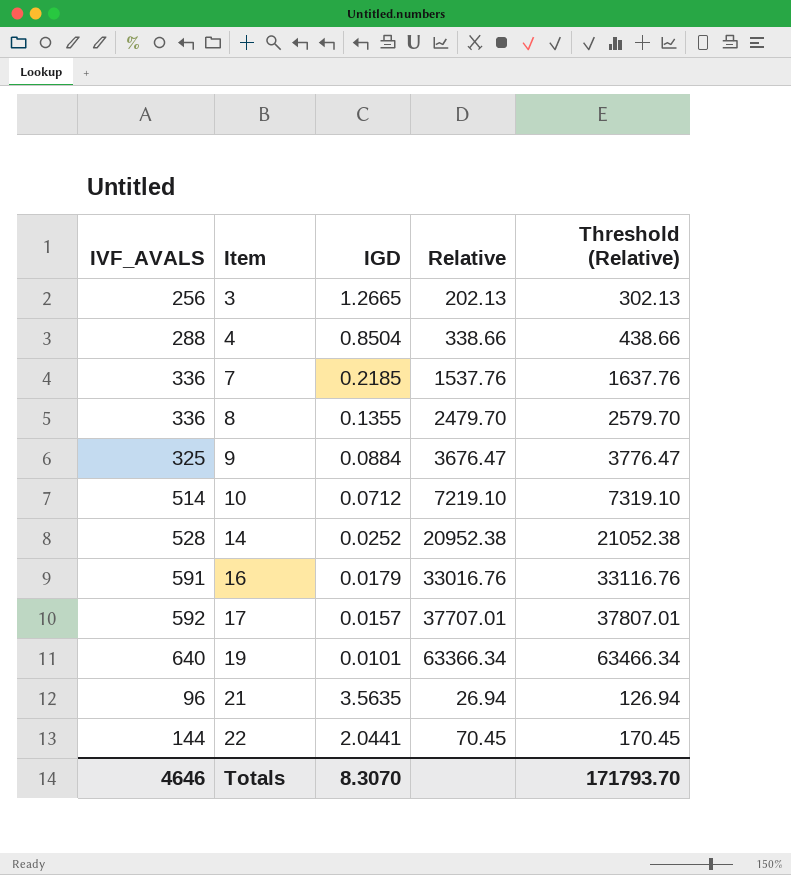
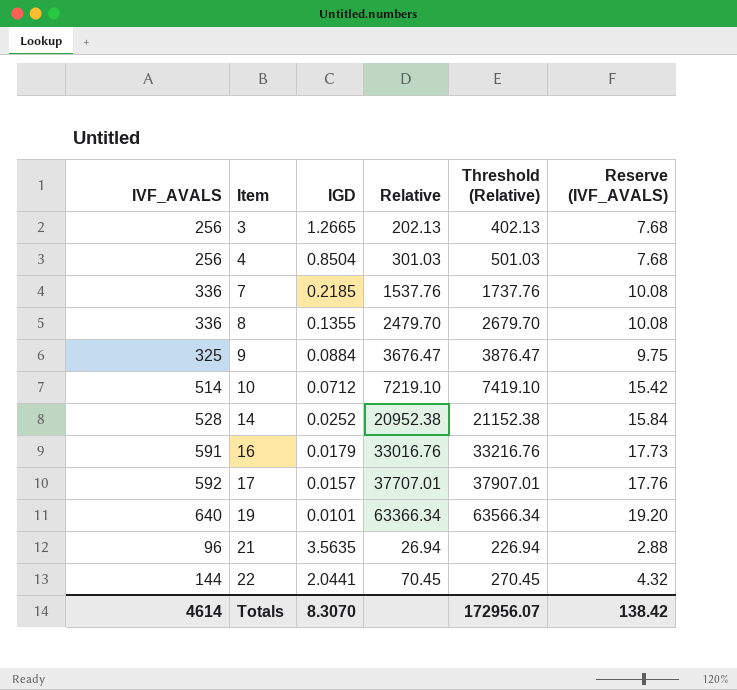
column Threshold (Relative) | formula: [Relative] + 100 -> [Relative] + 200
column Reserve (IVF_AVALS) | formula: none -> [IVF_AVALS] * 0.03
4 | IVF_AVALS: 288 -> 256
4 | Relative: 338.66 -> 301.03
Totals | IVF_AVALS: 4646 -> 4614
Totals | Threshold (Relative): 171793.70 -> 172956.07

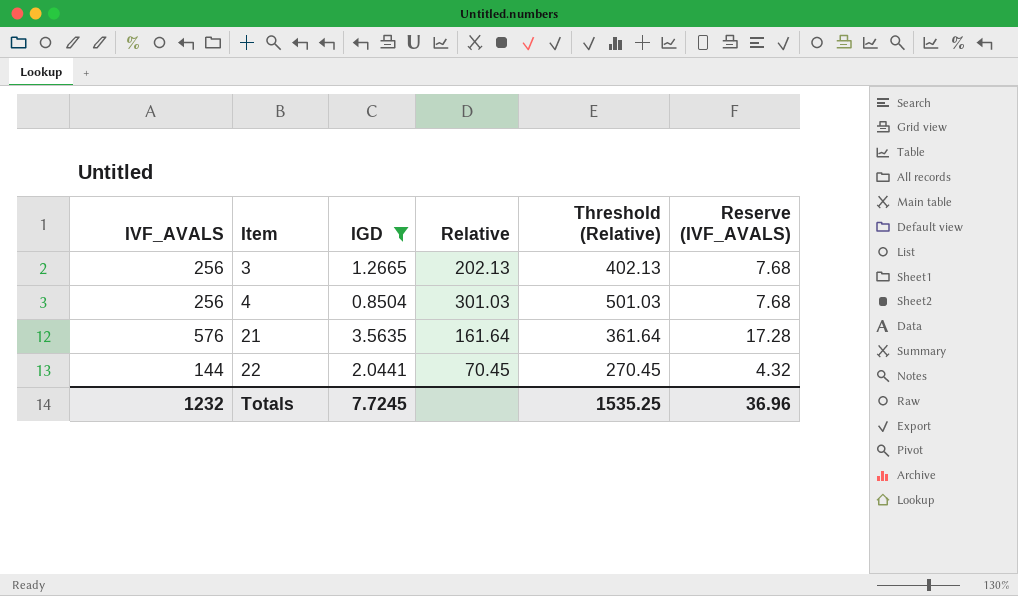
filter: none -> IGD >= 0.8504
21 | IVF_AVALS: 96 -> 576
21 | Relative: 26.94 -> 161.64
21 | Threshold (Relative): 226.94 -> 361.64
21 | Reserve (IVF_AVALS): 2.88 -> 17.28
Totals | IVF_AVALS: 4614 -> 1232
Totals | IGD: 8.3070 -> 7.7245
Totals | Threshold (Relative): 172956.07 -> 1535.25
Totals | Reserve (IVF_AVALS): 138.42 -> 36.96

